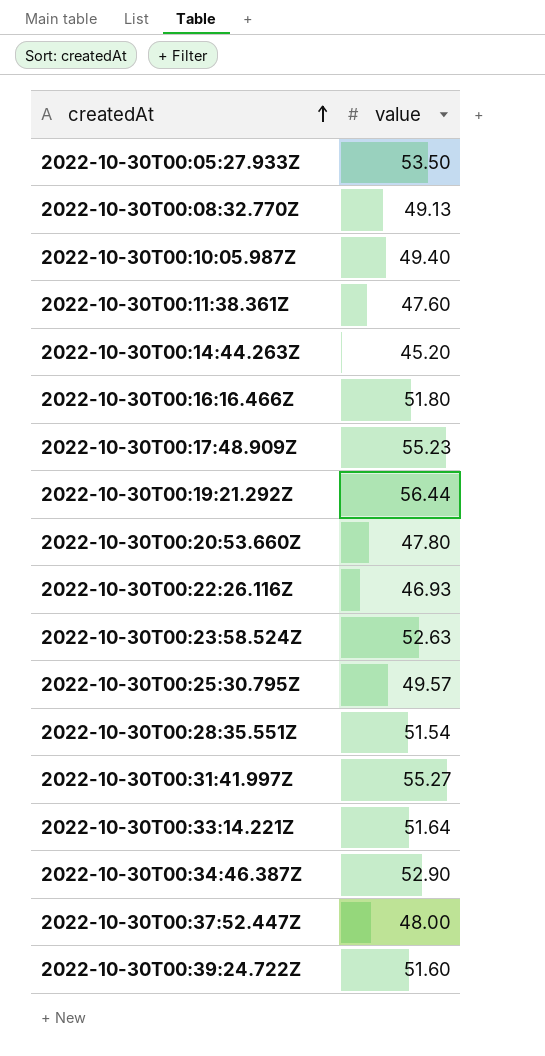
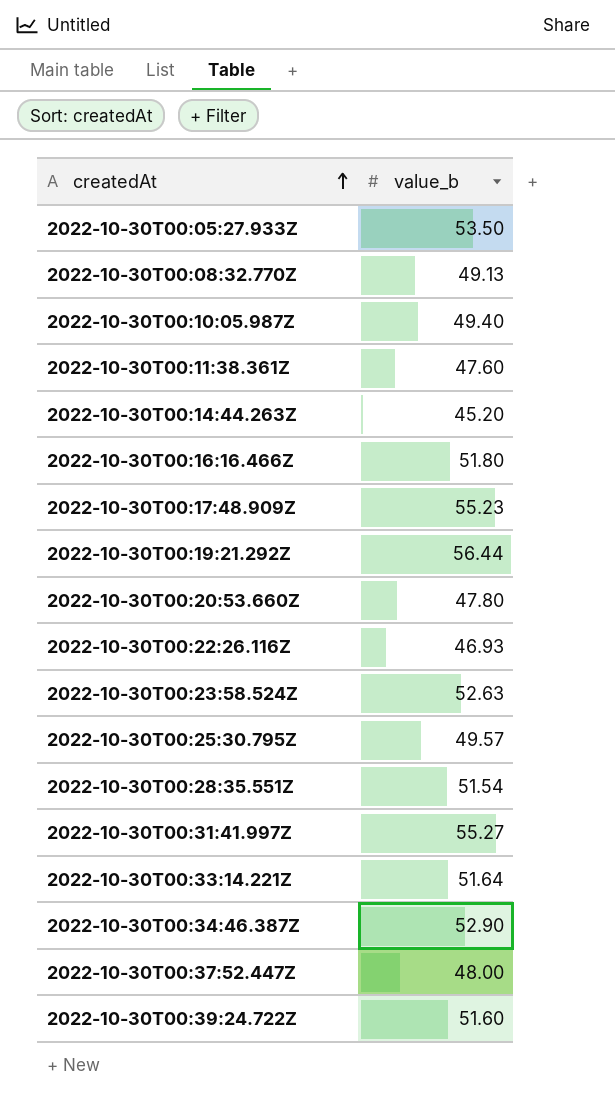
column name: value -> value_b

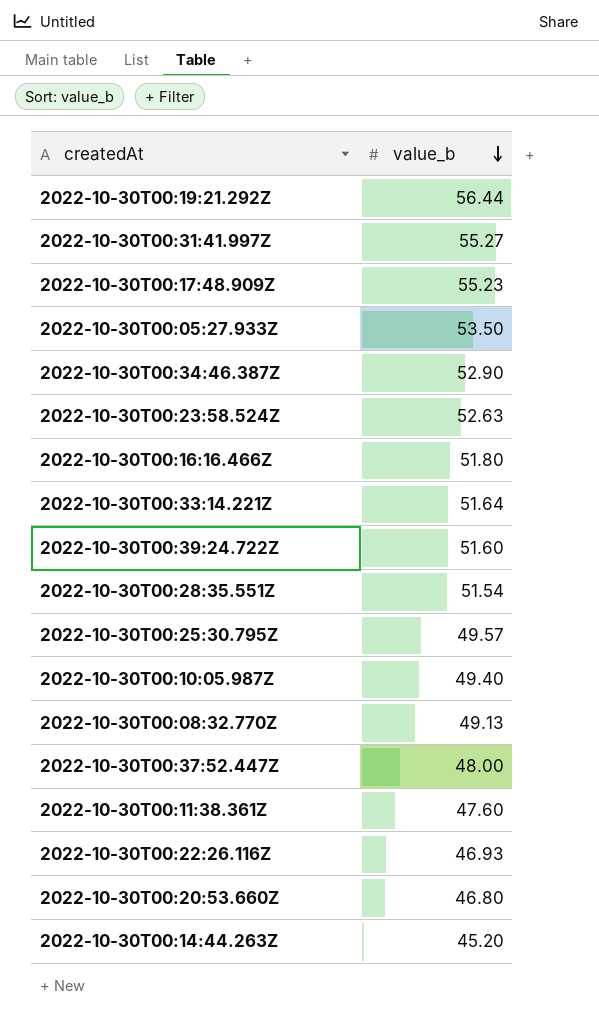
row order: createdAt ascending -> value_b descending
2022-10-30T00:20:53.660Z | value_b: 47.80 -> 46.80

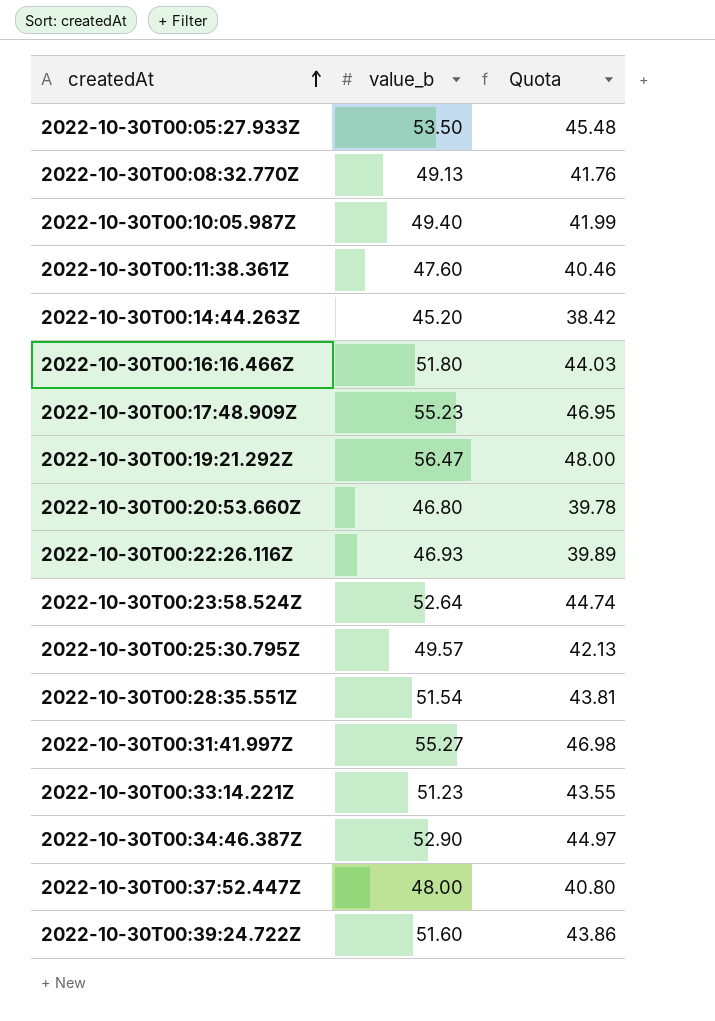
row order: value_b descending -> createdAt ascending
column Quota | formula: none -> [value_b] * 0.85
2022-10-30T00:19:21.292Z | value_b: 56.44 -> 56.47
2022-10-30T00:23:58.524Z | value_b: 52.63 -> 52.64
2022-10-30T00:33:14.221Z | value_b: 51.64 -> 51.23

